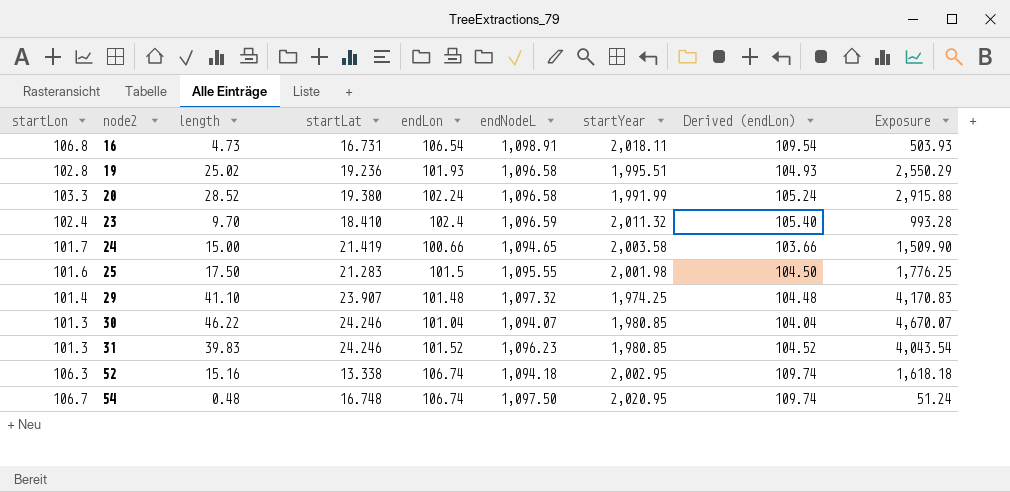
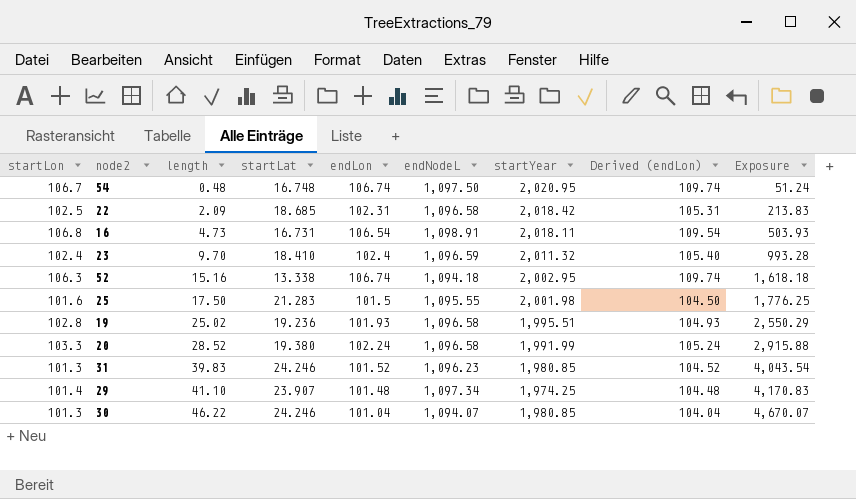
row order: node2 ascending -> length ascending
row 24: 101.7 | 15.00 | 21.419 | 100.66 | 1,094.65 | 2,003.58 | 103.66 | 1,509.90 -> none
row 22: none -> 102.5 | 2.09 | 18.685 | 102.31 | 1,096.58 | 2,018.42 | 105.31 | 213.83
29 | endNodeL: 1,097.32 -> 1,097.34

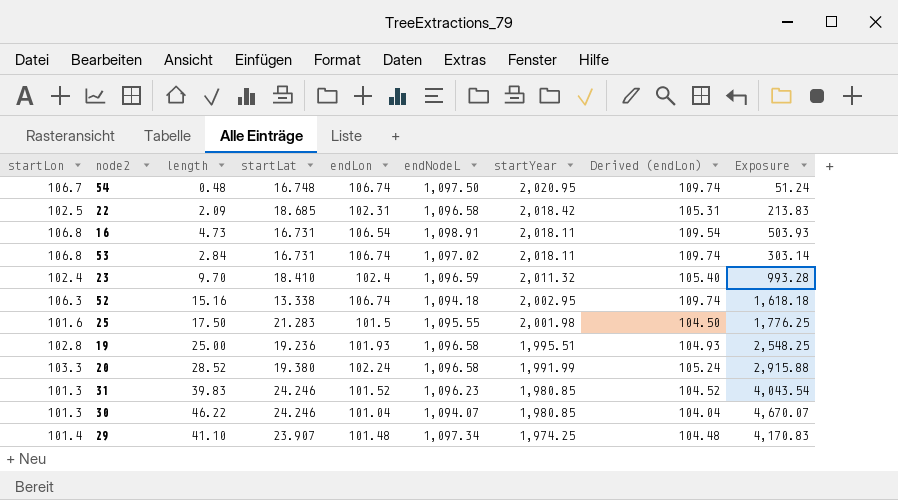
row order: length ascending -> startYear descending
row 53: none -> 106.8 | 2.84 | 16.731 | 106.74 | 1,097.02 | 2,018.11 | 109.74 | 303.14
19 | length: 25.02 -> 25.00
19 | Exposure: 2,550.29 -> 2,548.25

